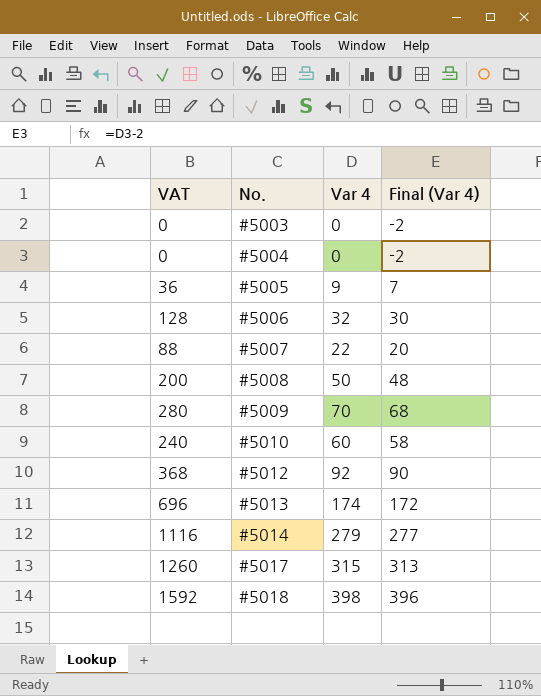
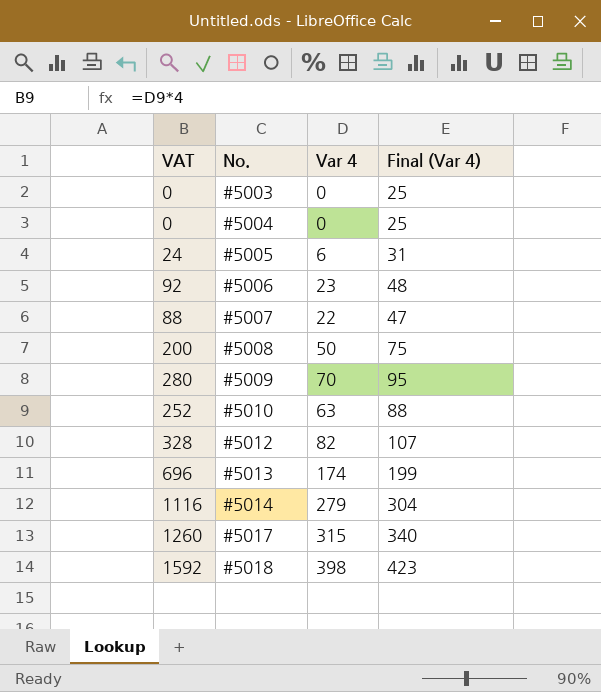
column Final (Var 4) | formula: [Var 4] - 2 -> [Var 4] + 25
#5005 | VAT: 36 -> 24
#5005 | Var 4: 9 -> 6
#5006 | VAT: 128 -> 92
#5006 | Var 4: 32 -> 23
#5010 | VAT: 240 -> 252
#5010 | Var 4: 60 -> 63
#5012 | VAT: 368 -> 328
#5012 | Var 4: 92 -> 82

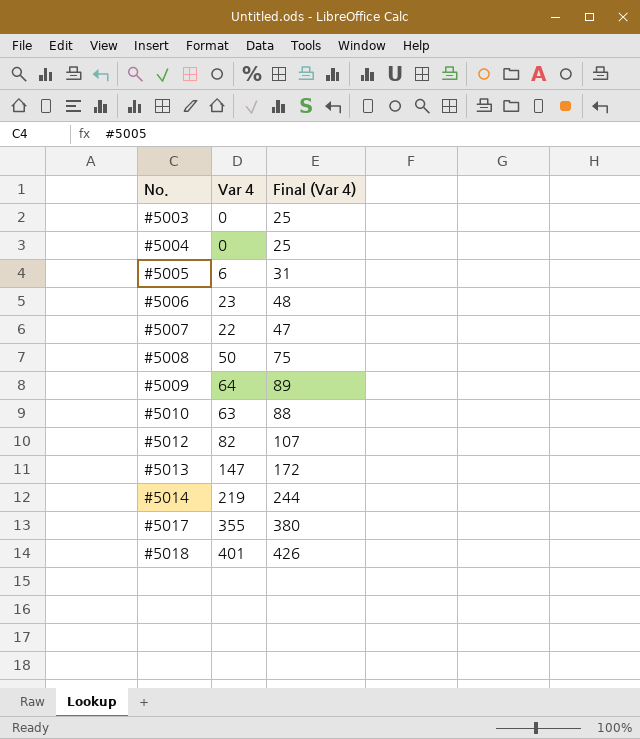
column VAT | formula: [Var 4] * 4 -> none
#5009 | Var 4: 70 -> 64
#5009 | Final (Var 4): 95 -> 89
#5013 | Var 4: 174 -> 147
#5013 | Final (Var 4): 199 -> 172
#5014 | Var 4: 279 -> 219
#5014 | Final (Var 4): 304 -> 244
#5017 | Var 4: 315 -> 355
#5017 | Final (Var 4): 340 -> 380
#5018 | Var 4: 398 -> 401
#5018 | Final (Var 4): 423 -> 426

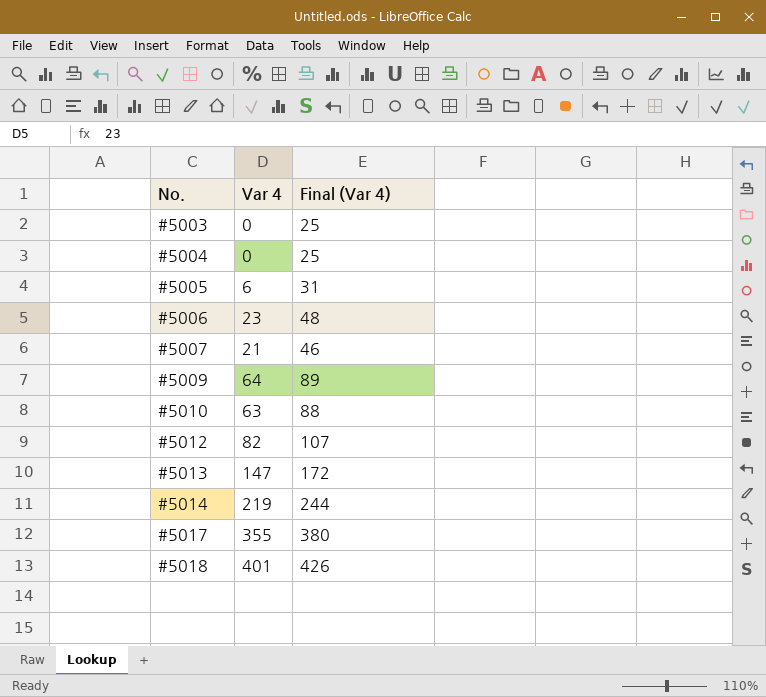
row #5008: 50 | 75 -> none
#5007 | Var 4: 22 -> 21
#5007 | Final (Var 4): 47 -> 46

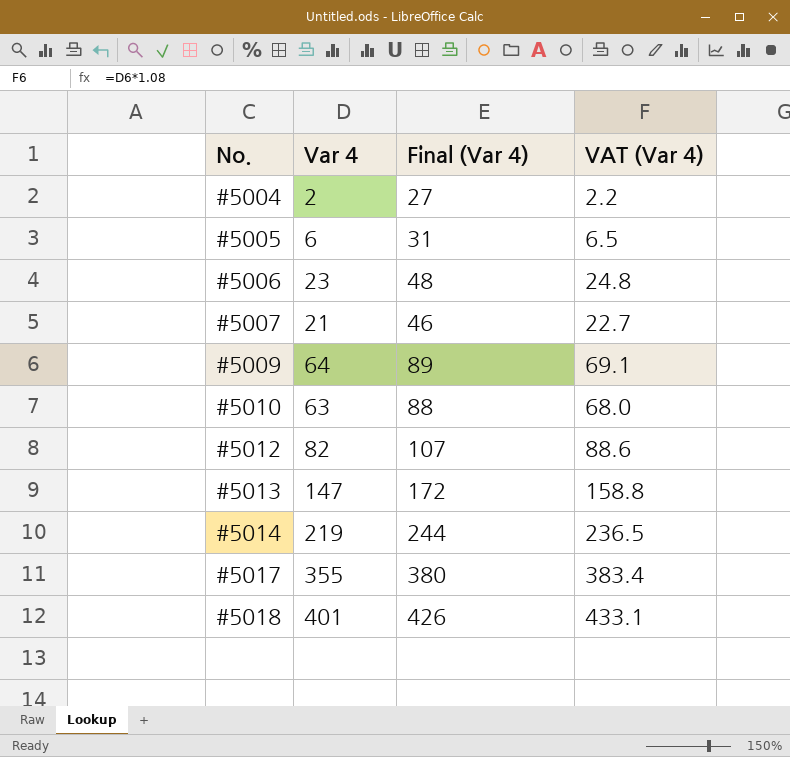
column VAT (Var 4) | formula: none -> [Var 4] * 1.08
row #5003: 0 | 25 -> none
#5004 | Var 4: 0 -> 2
#5004 | Final (Var 4): 25 -> 27

